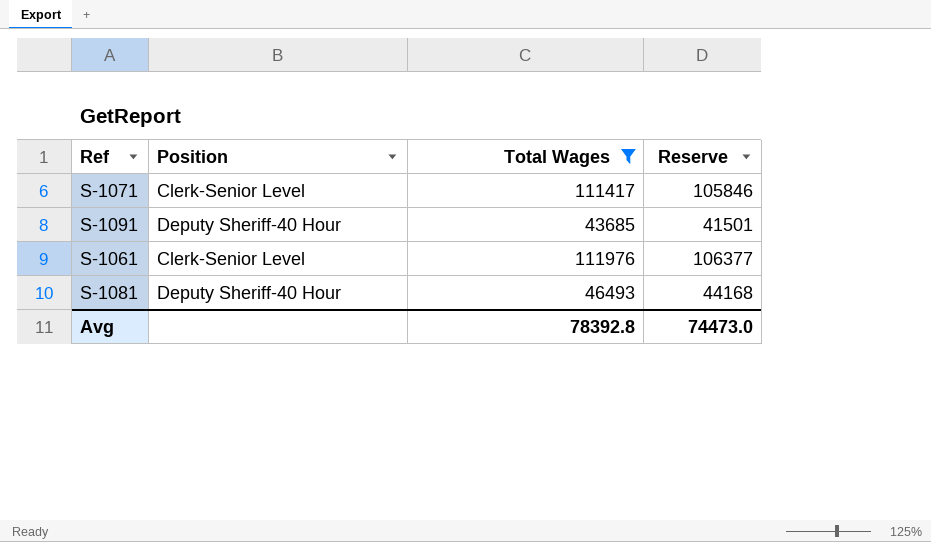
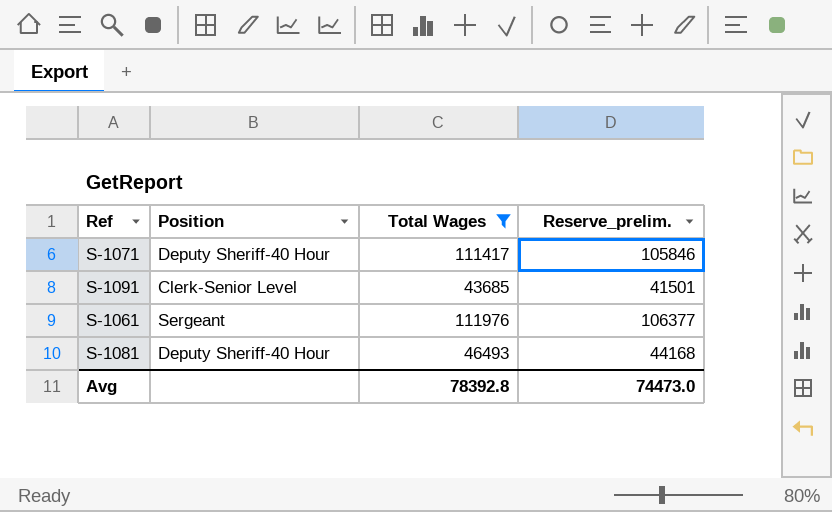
column name: Reserve -> Reserve_prelim.
S-1071 | Position: Clerk-Senior Level -> Deputy Sheriff-40 Hour
S-1091 | Position: Deputy Sheriff-40 Hour -> Clerk-Senior Level
S-1061 | Position: Clerk-Senior Level -> Sergeant

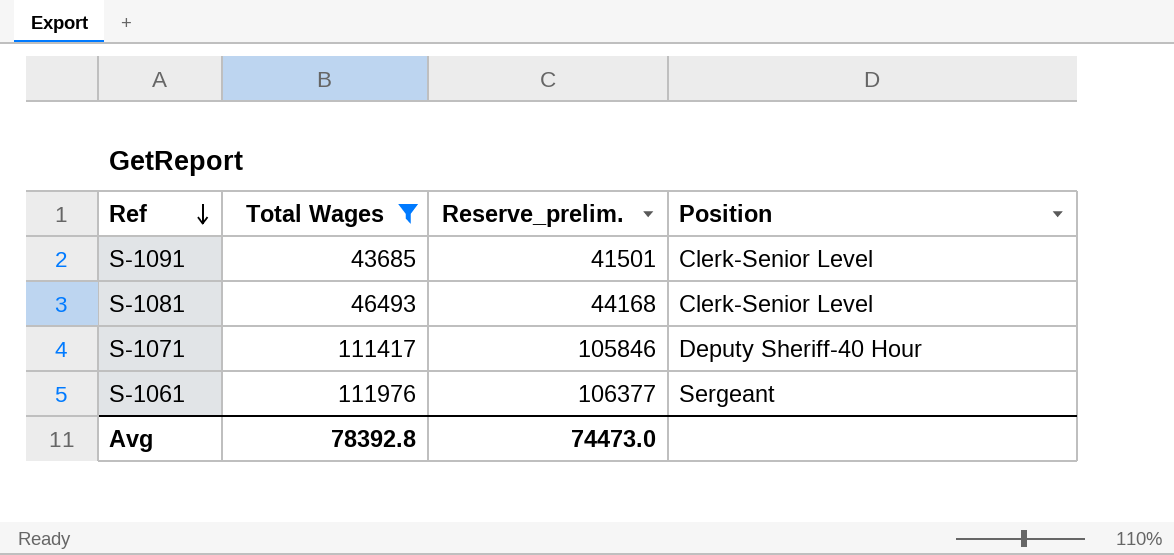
row order: none -> Ref descending
column Position | position: 2 -> 4
S-1081 | Position: Deputy Sheriff-40 Hour -> Clerk-Senior Level

